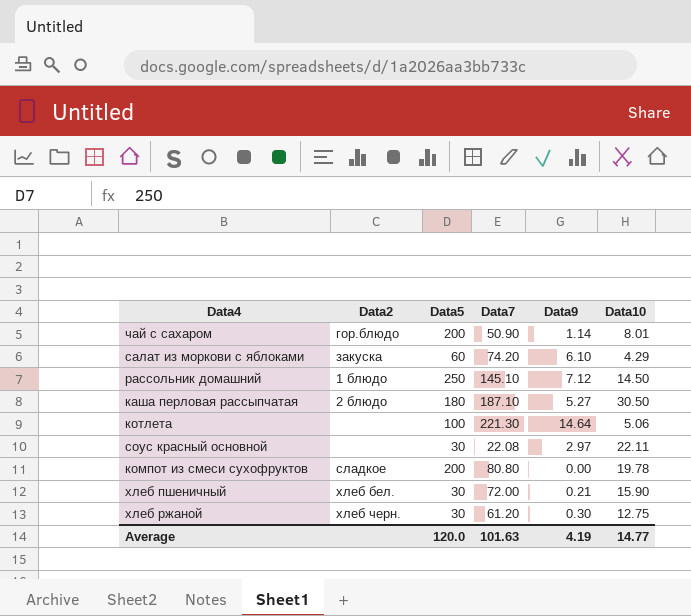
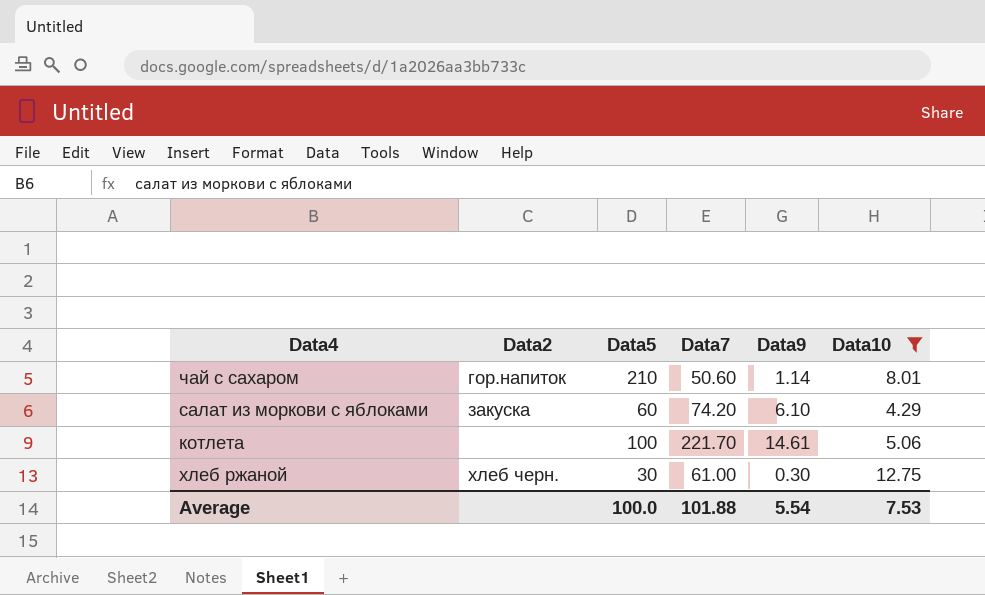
filter: none -> Data10 <= 12.75
чай с сахаром | Data2: гор.блюдо -> гор.напиток
чай с сахаром | Data5: 200 -> 210
чай с сахаром | Data7: 50.90 -> 50.60
котлета | Data7: 221.30 -> 221.70
котлета | Data9: 14.64 -> 14.61
хлеб ржаной | Data7: 61.20 -> 61.00
Average | Data5: 120.0 -> 100.0
Average | Data7: 101.63 -> 101.88
Average | Data9: 4.19 -> 5.54
Average | Data10: 14.77 -> 7.53

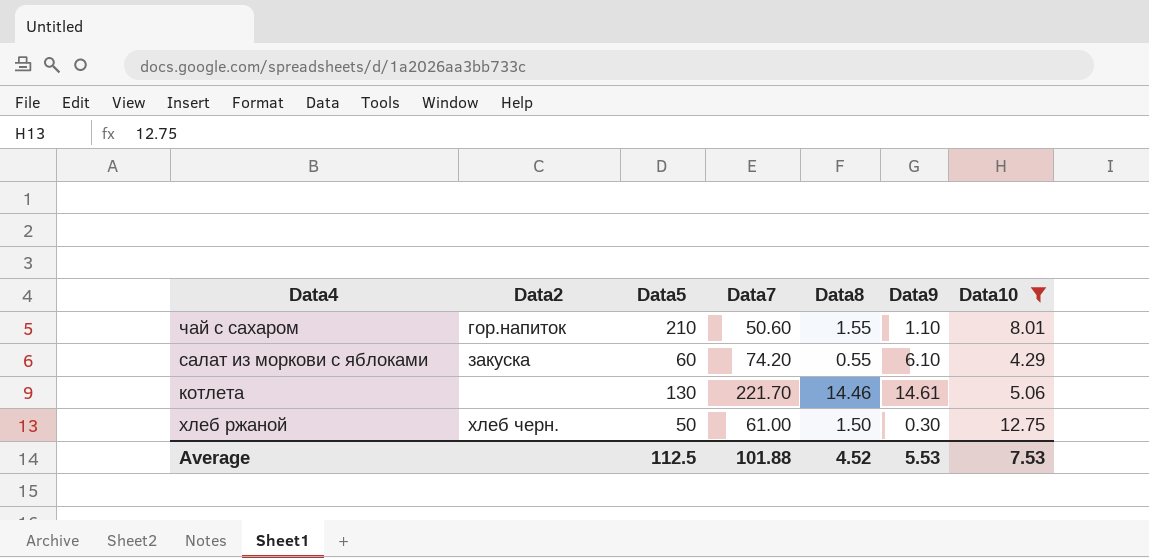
column Data8 | position: none -> 5
чай с сахаром | Data9: 1.14 -> 1.10
котлета | Data5: 100 -> 130
хлеб ржаной | Data5: 30 -> 50
Average | Data5: 100.0 -> 112.5
Average | Data9: 5.54 -> 5.53

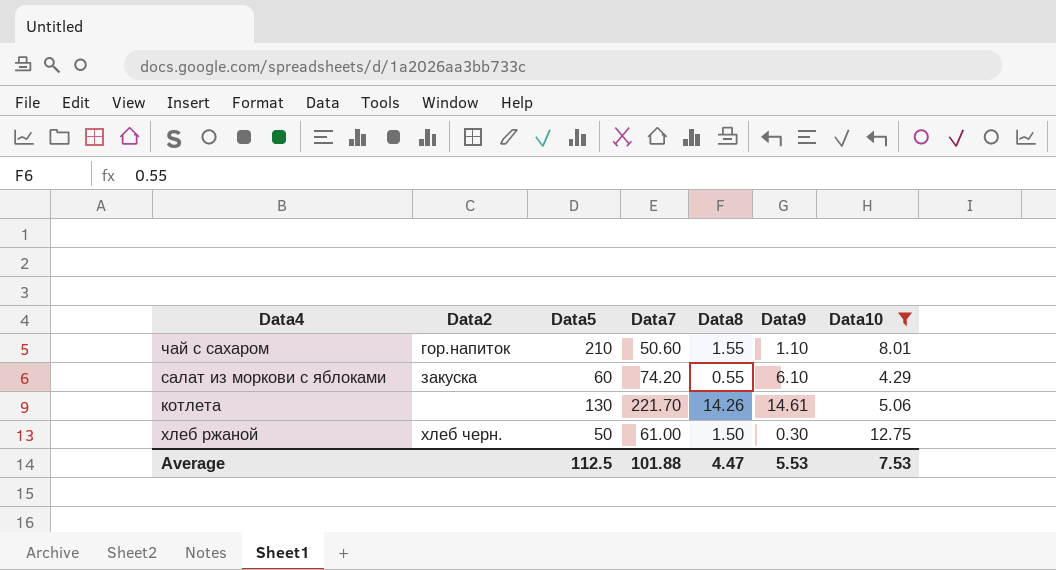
котлета | Data8: 14.46 -> 14.26
Average | Data8: 4.52 -> 4.47

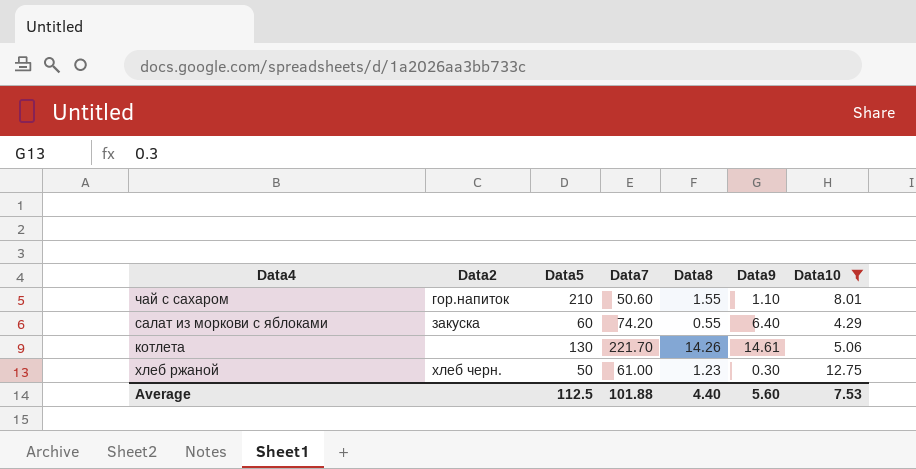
салат из моркови с яблоками | Data9: 6.10 -> 6.40
хлеб ржаной | Data8: 1.50 -> 1.23
Average | Data8: 4.47 -> 4.40
Average | Data9: 5.53 -> 5.60

